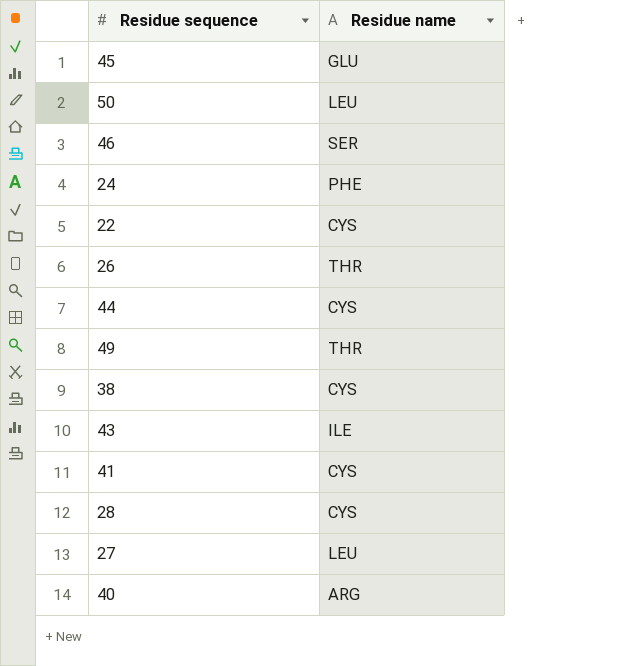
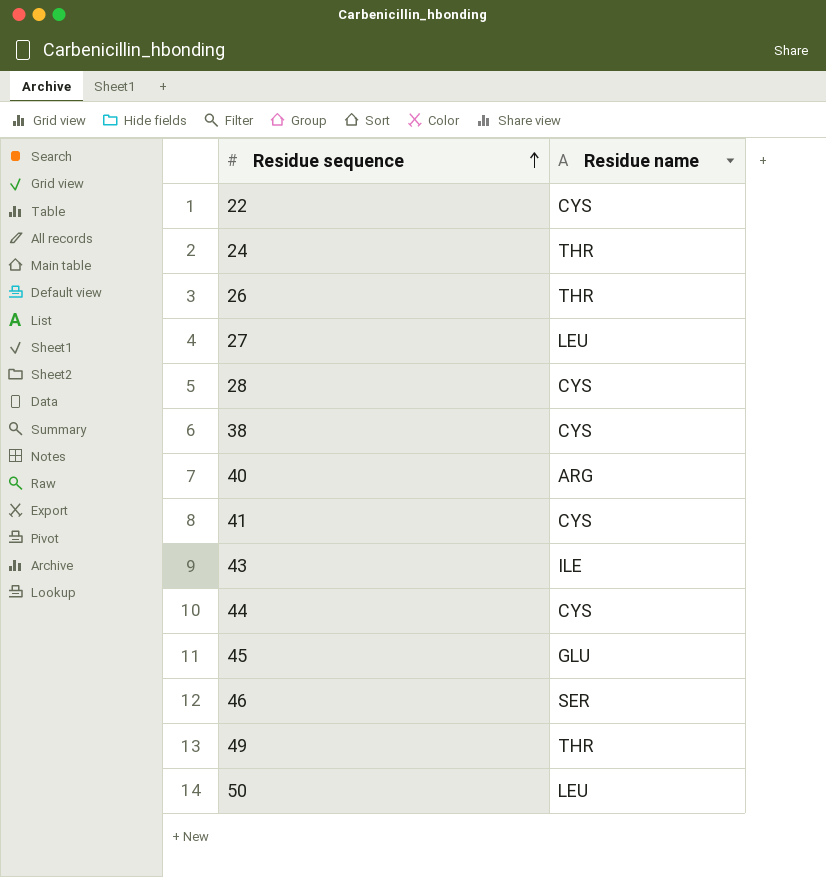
row order: none -> Residue sequence ascending
24 | Residue name: PHE -> THR

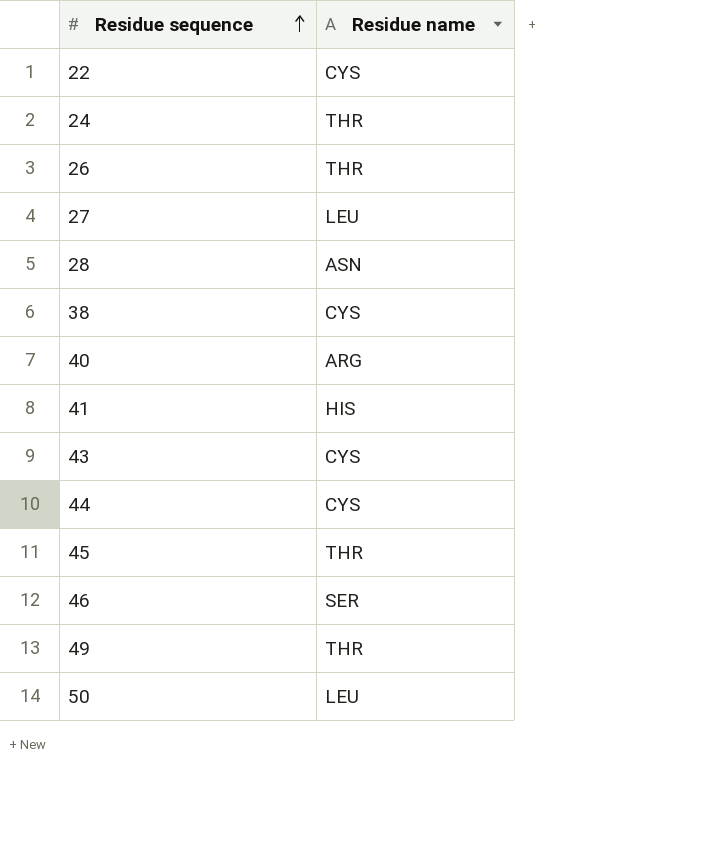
28 | Residue name: CYS -> ASN
41 | Residue name: CYS -> HIS
43 | Residue name: ILE -> CYS
45 | Residue name: GLU -> THR

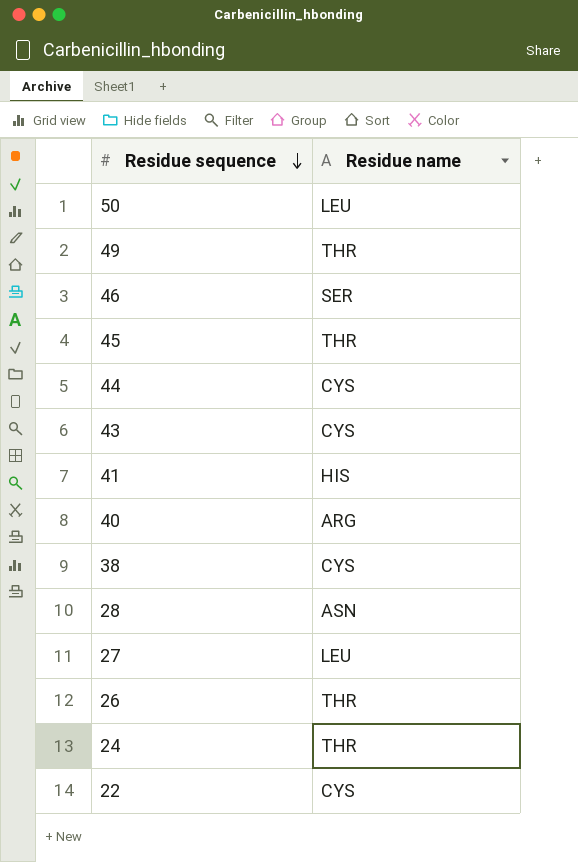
row order: Residue sequence ascending -> Residue sequence descending

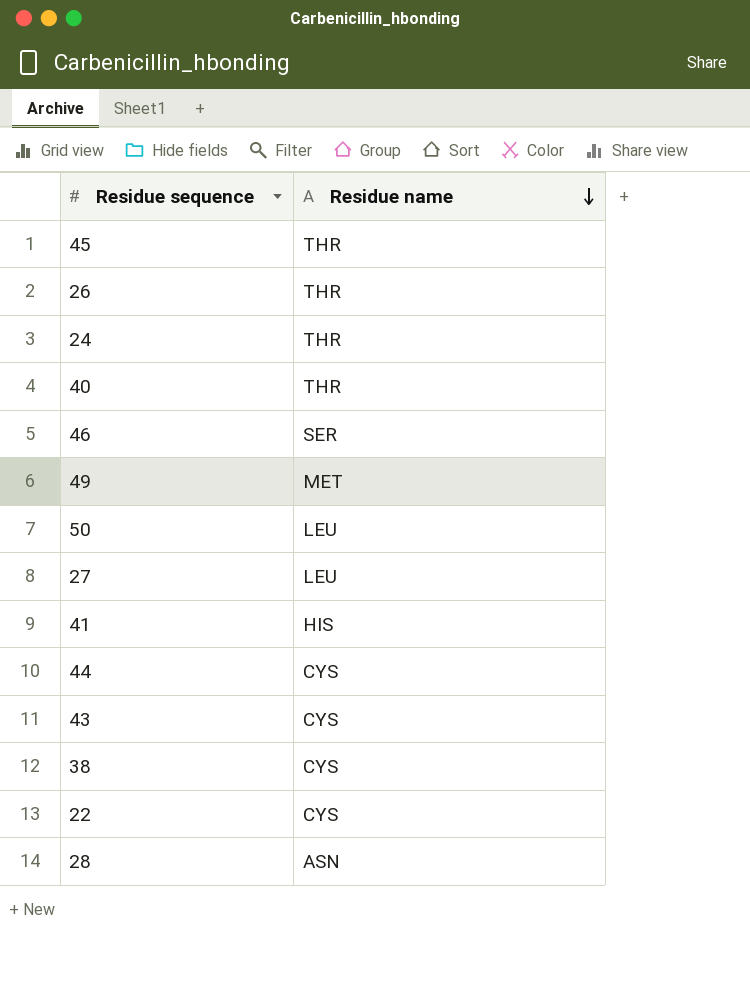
row order: Residue sequence descending -> Residue name descending
40 | Residue name: ARG -> THR
49 | Residue name: THR -> MET

